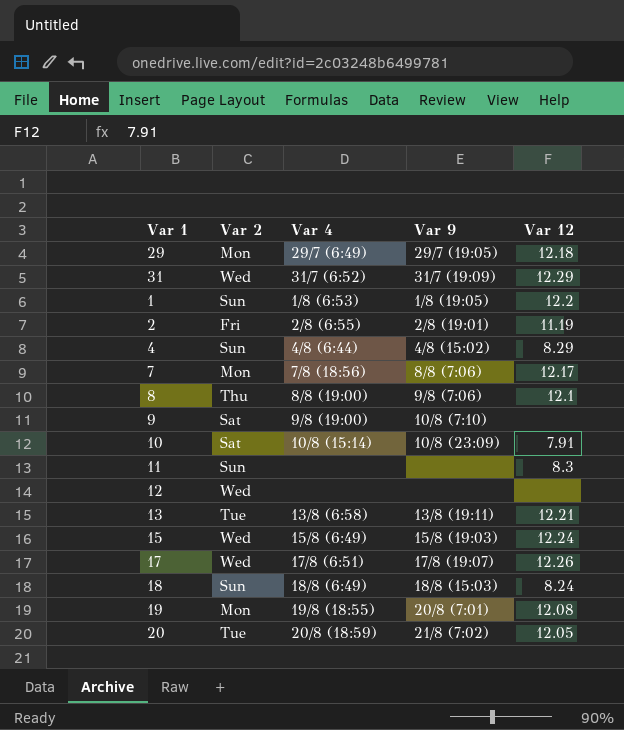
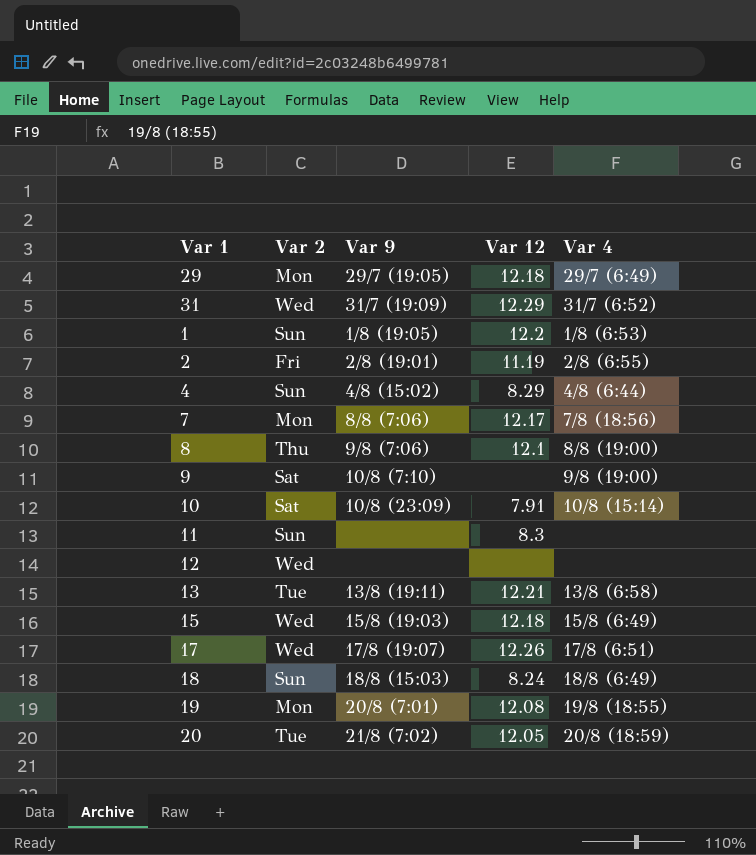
column Var 4 | position: 3 -> 5
15 | Var 12: 12.24 -> 12.18

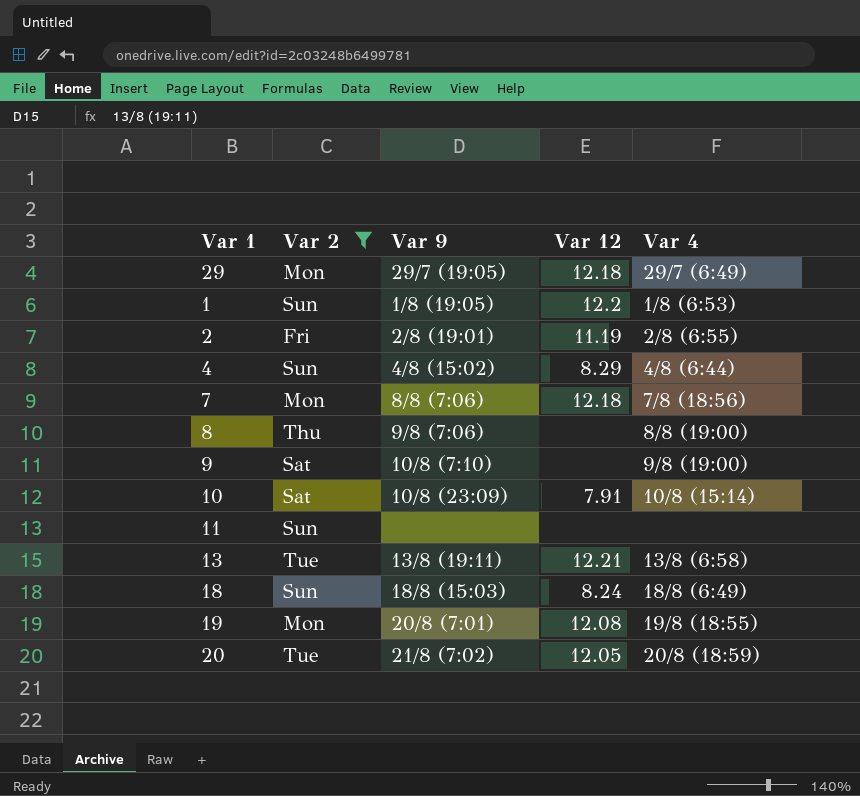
filter: none -> Var 2 != Wed
7 | Var 12: 12.17 -> 12.18
8 | Var 12: 12.1 -> none
11 | Var 12: 8.3 -> none

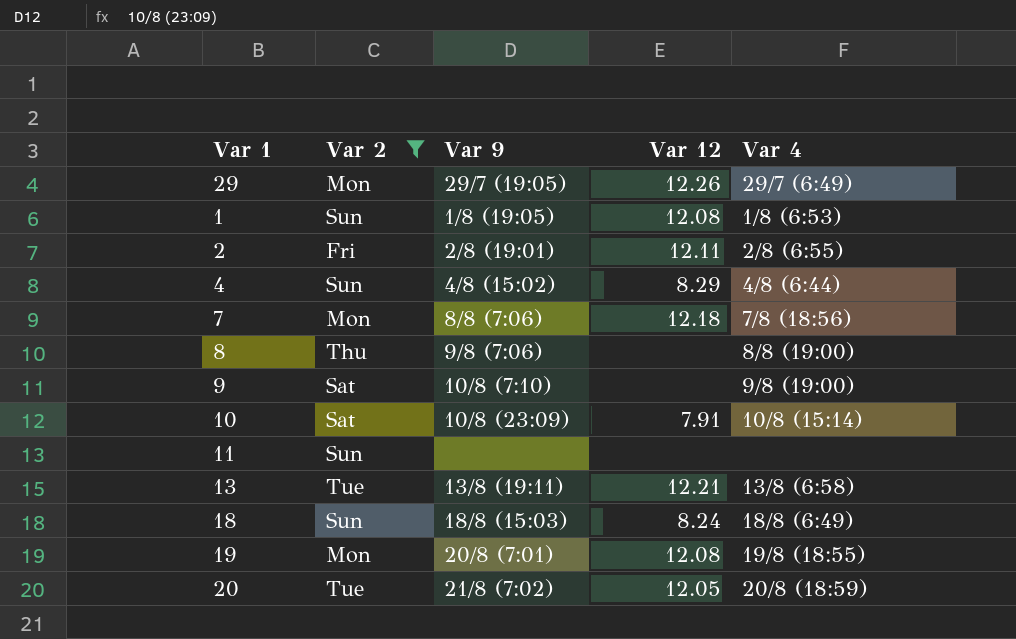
29 | Var 12: 12.18 -> 12.26
1 | Var 12: 12.2 -> 12.08
2 | Var 12: 11.19 -> 12.11

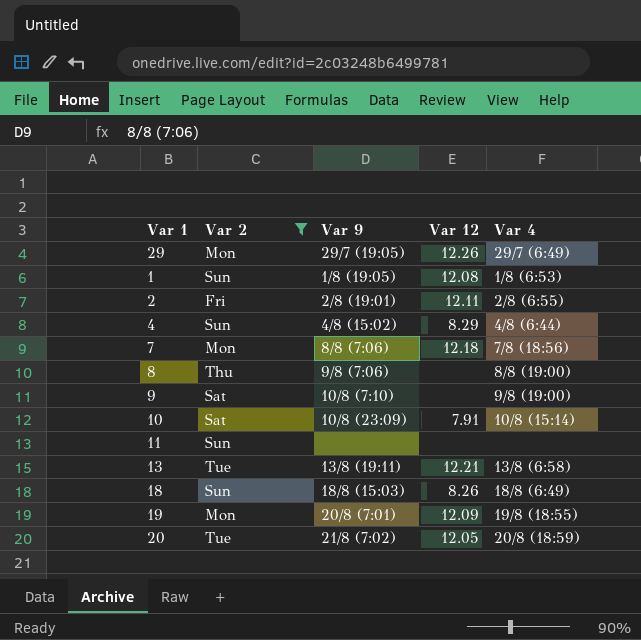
18 | Var 12: 8.24 -> 8.26
19 | Var 12: 12.08 -> 12.09

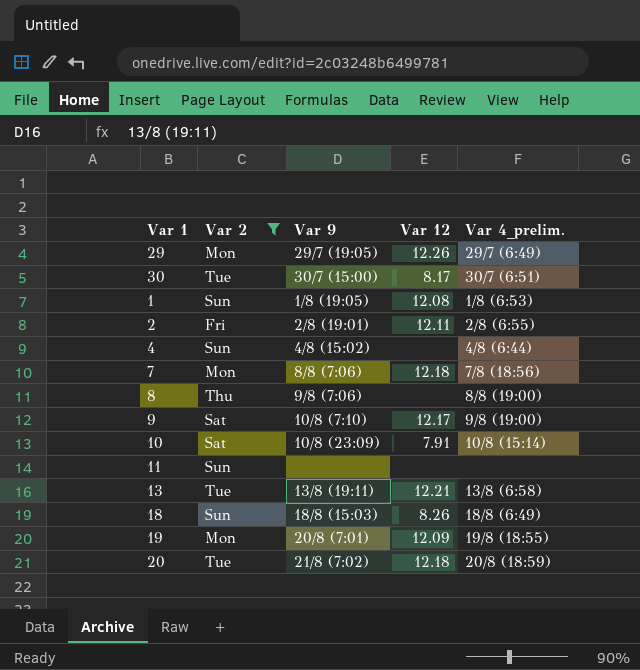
column name: Var 4 -> Var 4_prelim.
row 30: none -> Tue | 30/7 (15:00) | 8.17 | 30/7 (6:51)
4 | Var 12: 8.29 -> none
9 | Var 12: none -> 12.17
20 | Var 12: 12.05 -> 12.18

